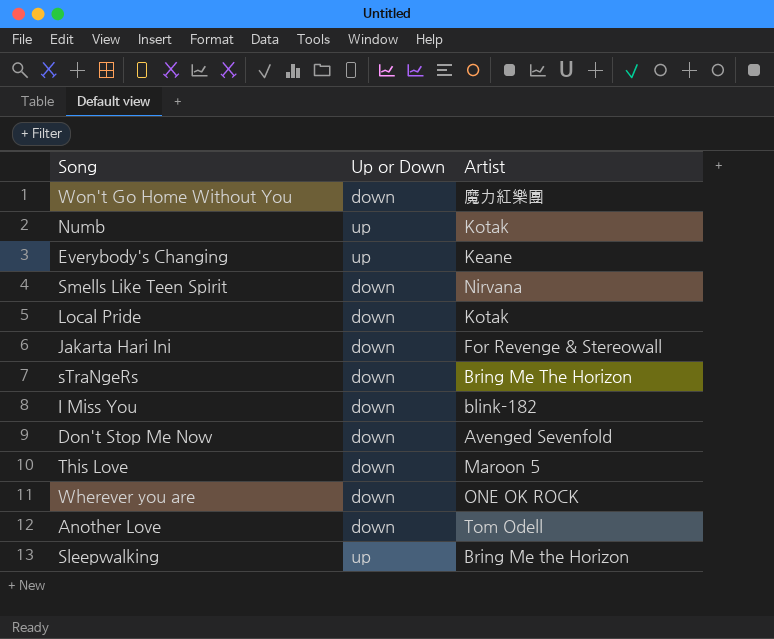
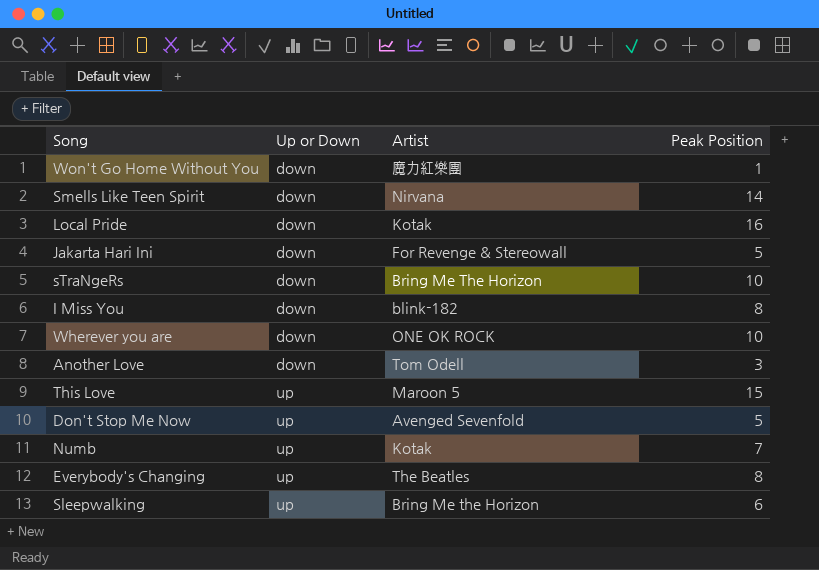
row order: none -> Up or Down ascending
column Peak Position | position: none -> 4
This Love | Up or Down: down -> up
Don't Stop Me Now | Up or Down: down -> up
Everybody's Changing | Artist: Keane -> The Beatles

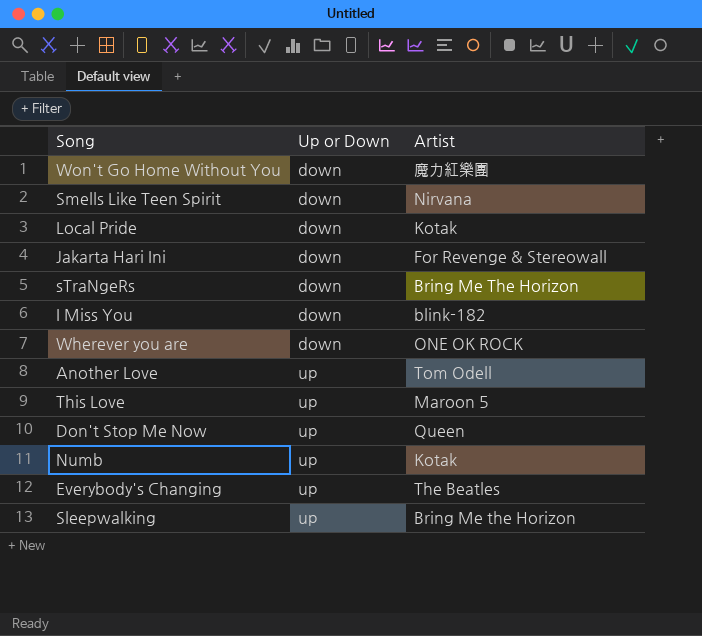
column Peak Position | position: 4 -> none
Another Love | Up or Down: down -> up
Don't Stop Me Now | Artist: Avenged Sevenfold -> Queen

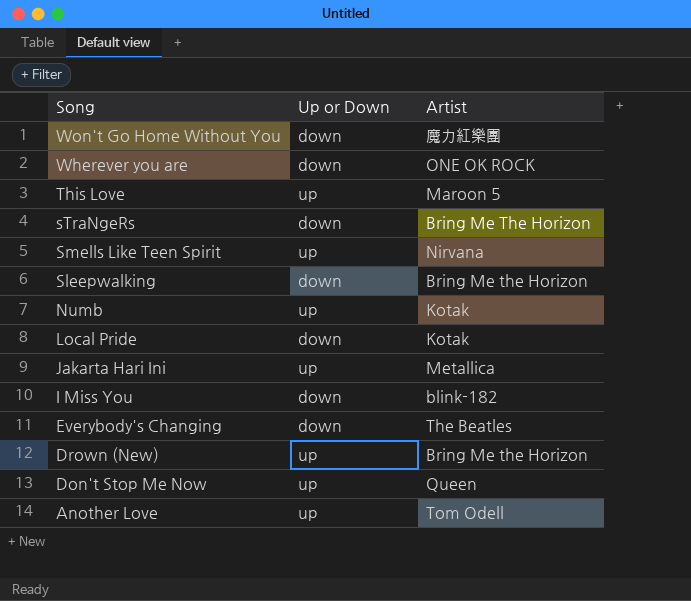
row order: Up or Down ascending -> Song descending
Smells Like Teen Spirit | Up or Down: down -> up
Sleepwalking | Up or Down: up -> down
Jakarta Hari Ini | Up or Down: down -> up
Jakarta Hari Ini | Artist: For Revenge & Stereowall -> Metallica
Everybody's Changing | Up or Down: up -> down
row Drown (New): none -> up | Bring Me the Horizon

